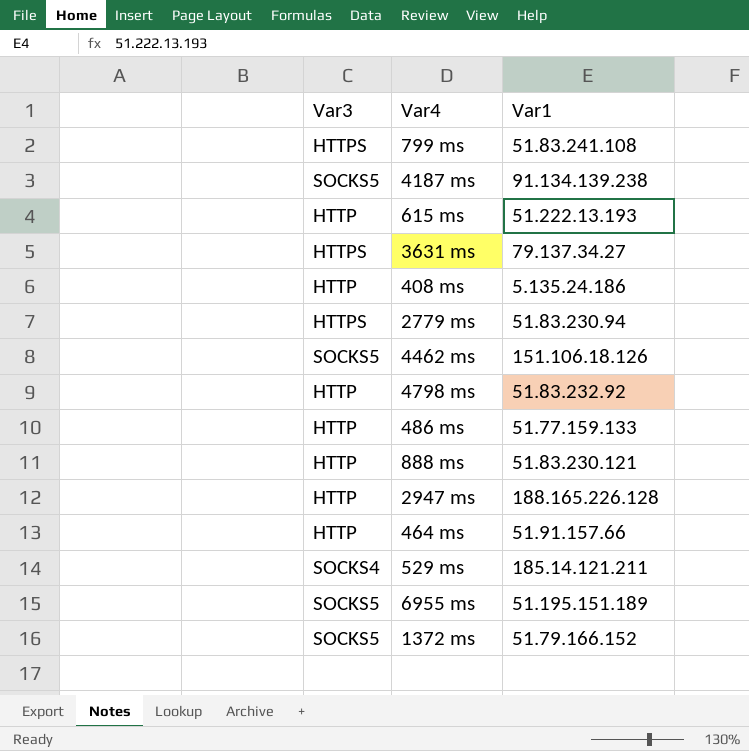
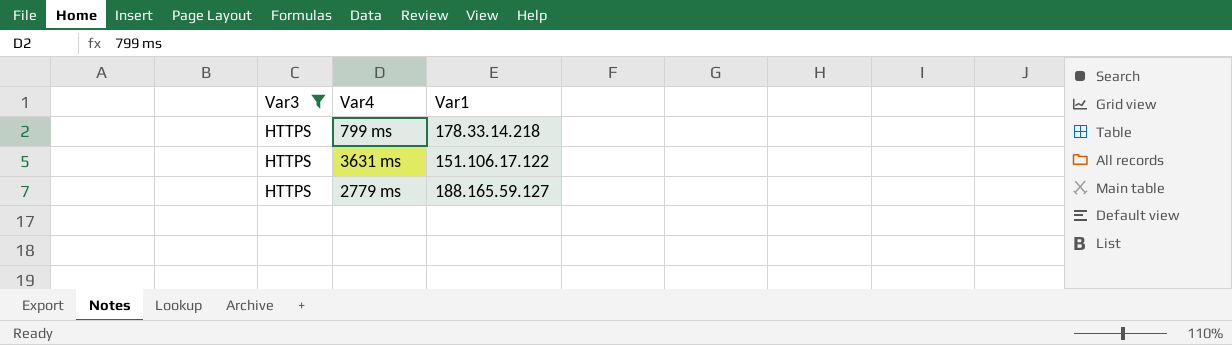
filter: none -> Var3 = HTTPS
799 ms | Var1: 51.83.241.108 -> 178.33.14.218
3631 ms | Var1: 79.137.34.27 -> 151.106.17.122
2779 ms | Var1: 51.83.230.94 -> 188.165.59.127

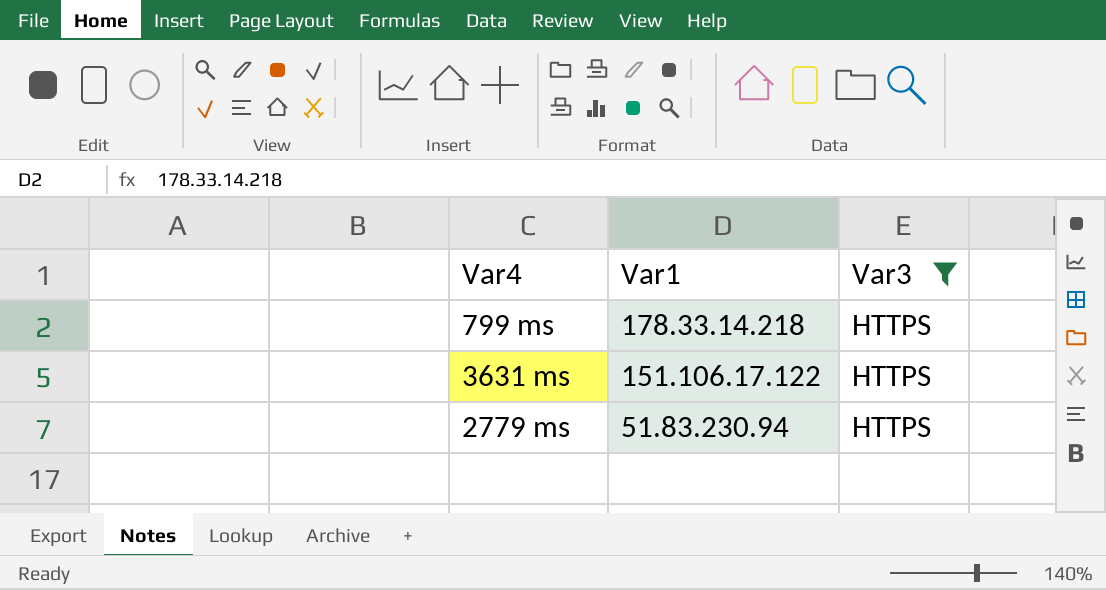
column Var3 | position: 1 -> 3
2779 ms | Var1: 188.165.59.127 -> 51.83.230.94

